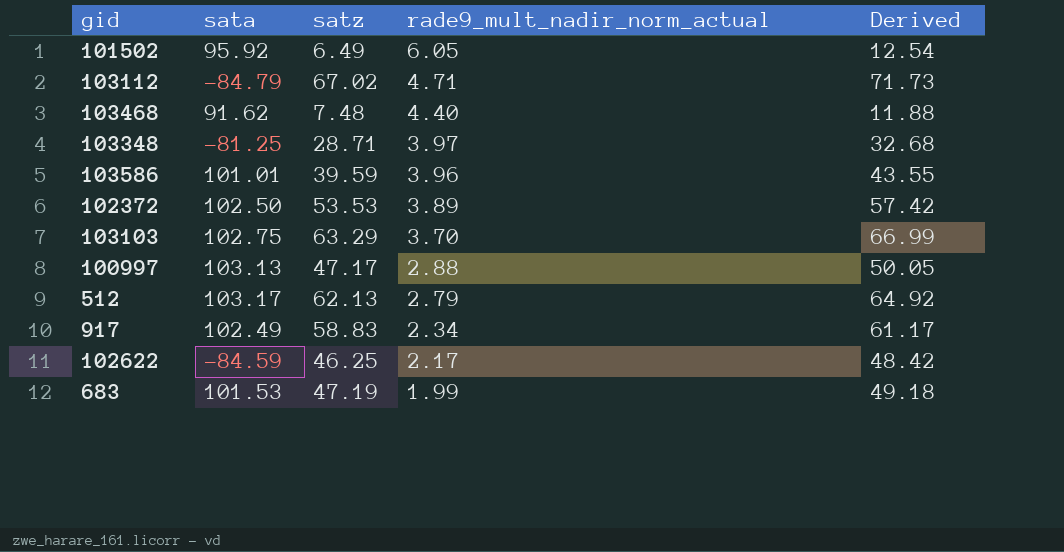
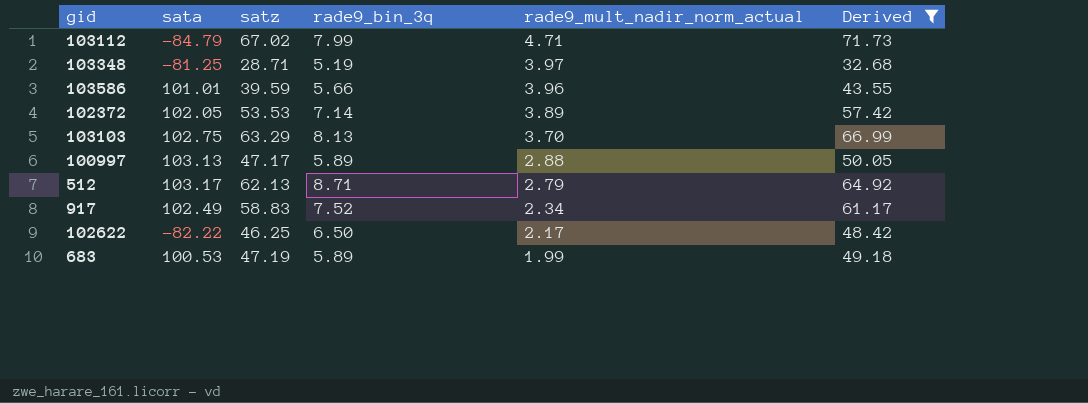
filter: none -> Derived >= 32.68
column rade9_bin_3q | position: none -> 4
102372 | sata: 102.50 -> 102.05
102622 | sata: -84.59 -> -82.22
683 | sata: 101.53 -> 100.53

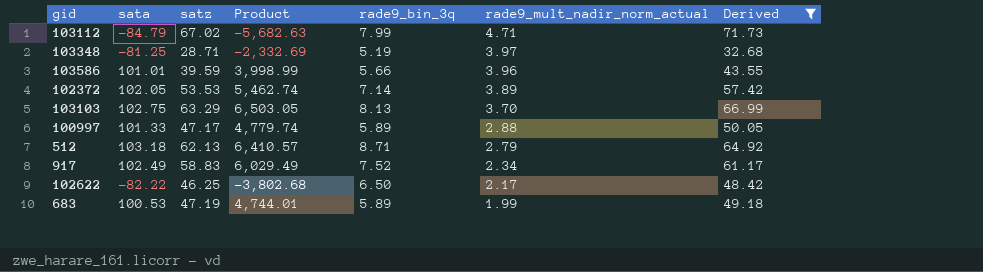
column Product | formula: none -> [sata] * [satz]
100997 | sata: 103.13 -> 101.33
512 | sata: 103.17 -> 103.18

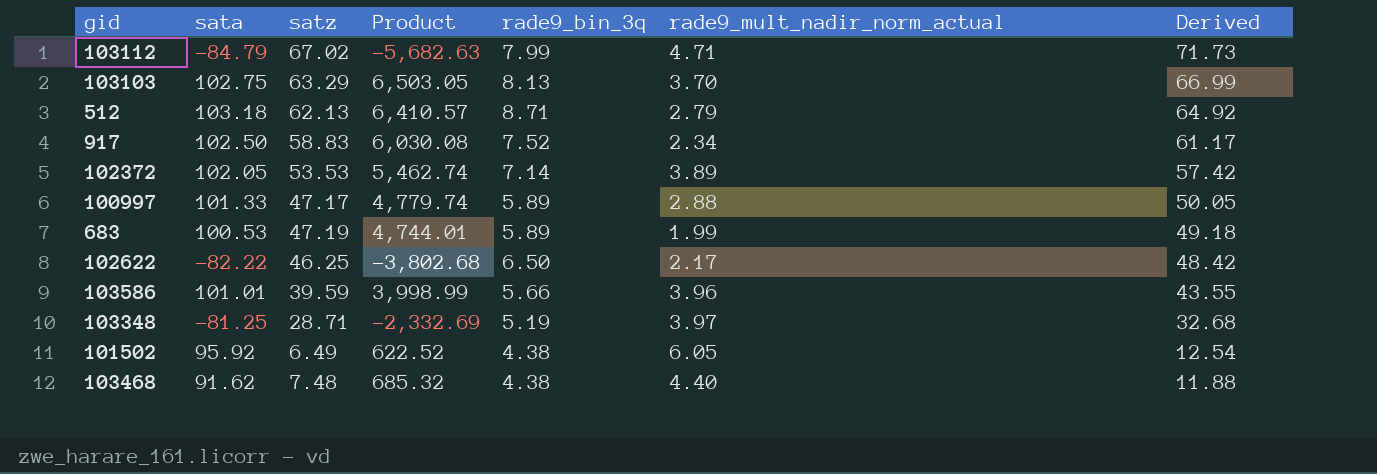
filter: Derived >= 32.68 -> none
row order: rade9_mult_nadir_norm_actual descending -> Derived descending
917 | sata: 102.49 -> 102.50
917 | Product: 6,029.49 -> 6,030.08

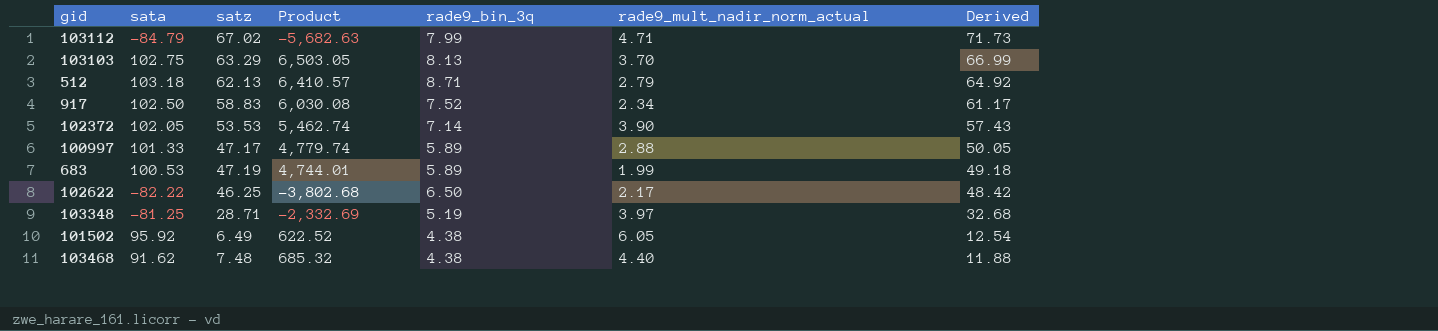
row 103586: 101.01 | 39.59 | 3,998.99 | 5.66 | 3.96 | 43.55 -> none
102372 | rade9_mult_nadir_norm_actual: 3.89 -> 3.90
102372 | Derived: 57.42 -> 57.43

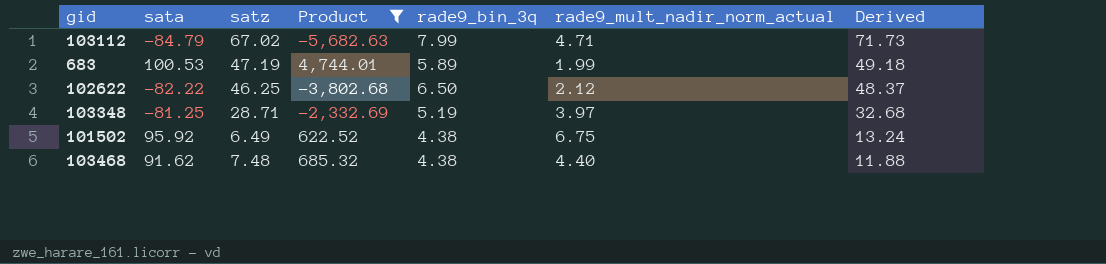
filter: none -> Product <= 4,744.01
102622 | rade9_mult_nadir_norm_actual: 2.17 -> 2.12
102622 | Derived: 48.42 -> 48.37
101502 | rade9_mult_nadir_norm_actual: 6.05 -> 6.75
101502 | Derived: 12.54 -> 13.24

